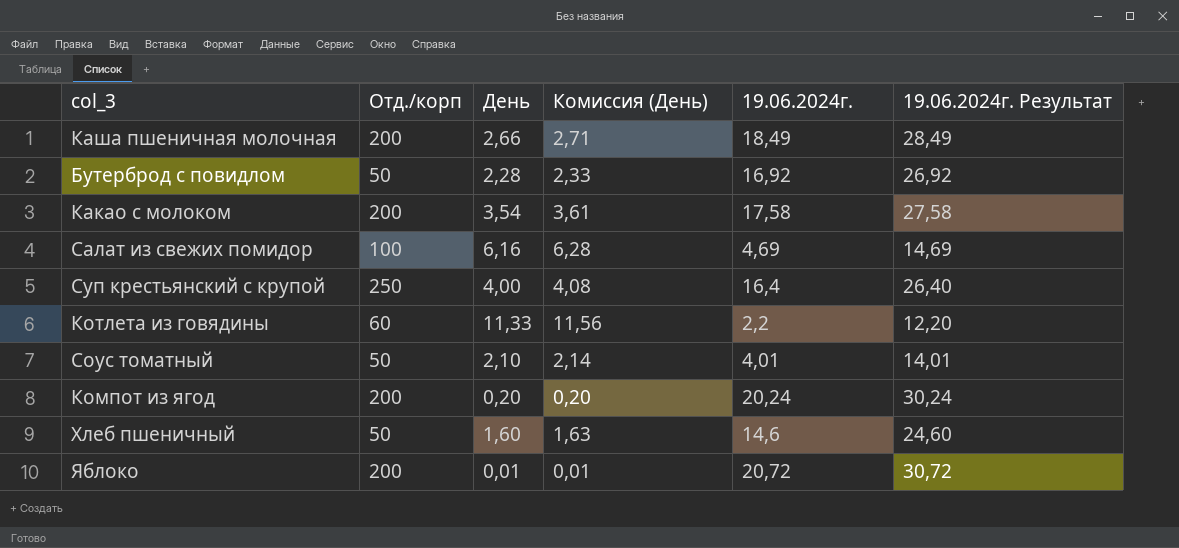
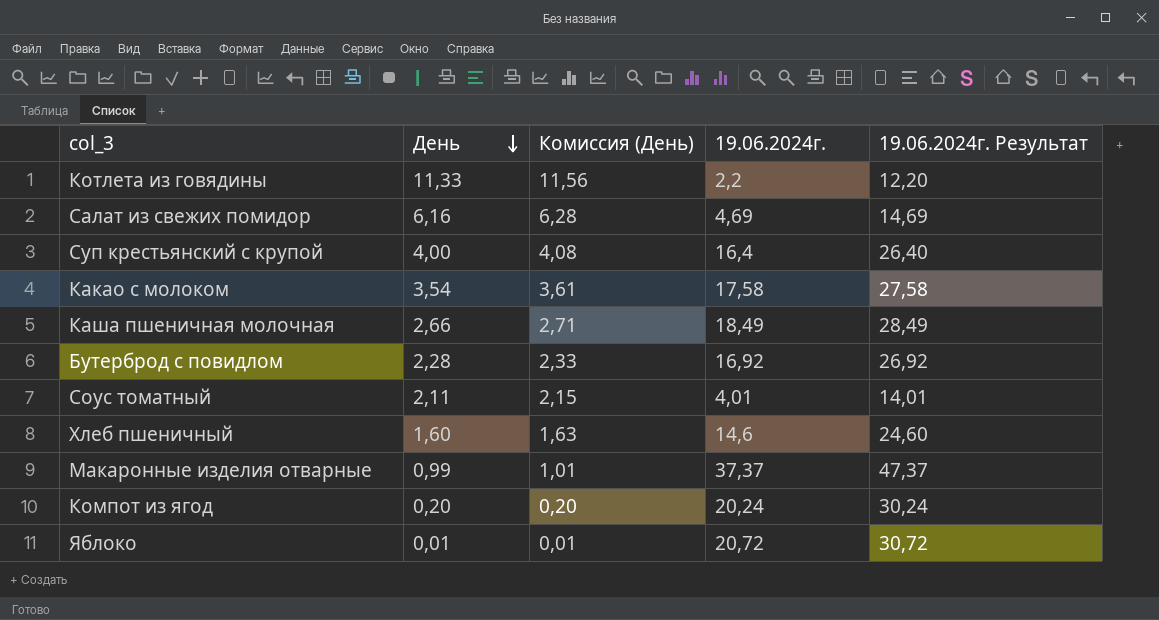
row order: none -> День descending
column Отд./корп | position: 2 -> none
Соус томатный | День: 2,10 -> 2,11
Соус томатный | Комиссия (День): 2,14 -> 2,15
row Макаронные изделия отварные: none -> 0,99 | 1,01 | 37,37 | 47,37

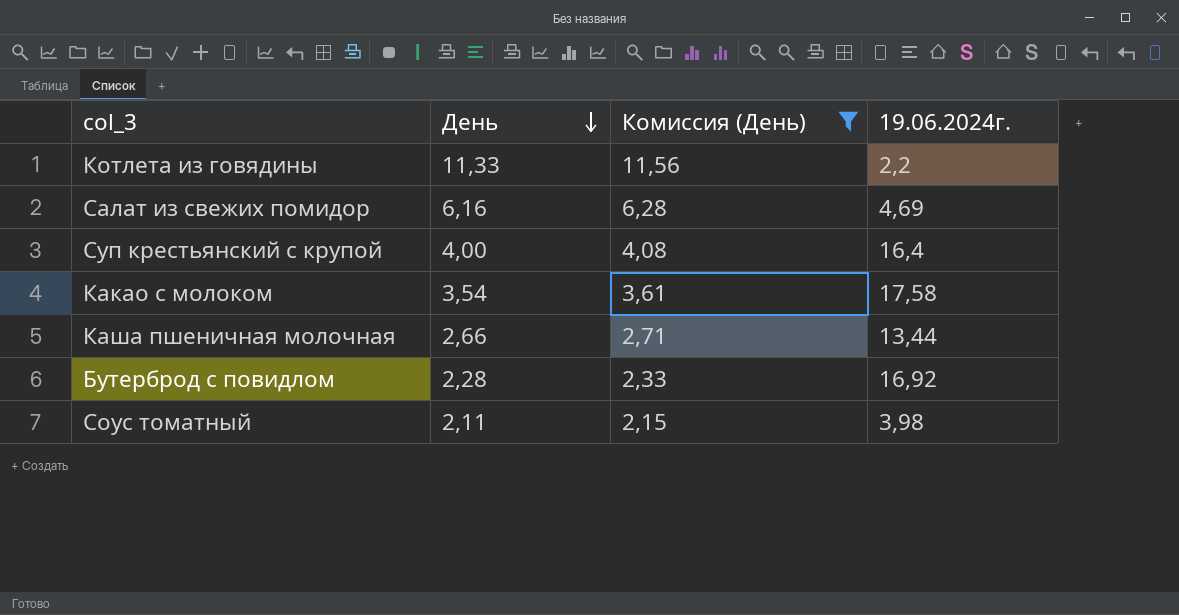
filter: none -> Комиссия (День) >= 2,15
column 19.06.2024г. Результат | formula: [19.06.2024г.] + 10 -> none
Каша пшеничная молочная | 19.06.2024г.: 18,49 -> 13,44
Соус томатный | 19.06.2024г.: 4,01 -> 3,98

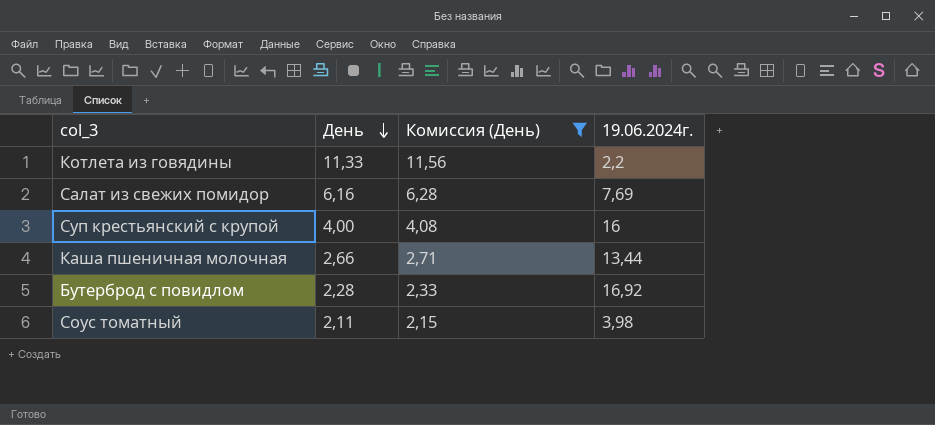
row Какао с молоком: 3,54 | 3,61 | 17,58 -> none
Салат из свежих помидор | 19.06.2024г.: 4,69 -> 7,69
Суп крестьянский с крупой | 19.06.2024г.: 16,4 -> 16

